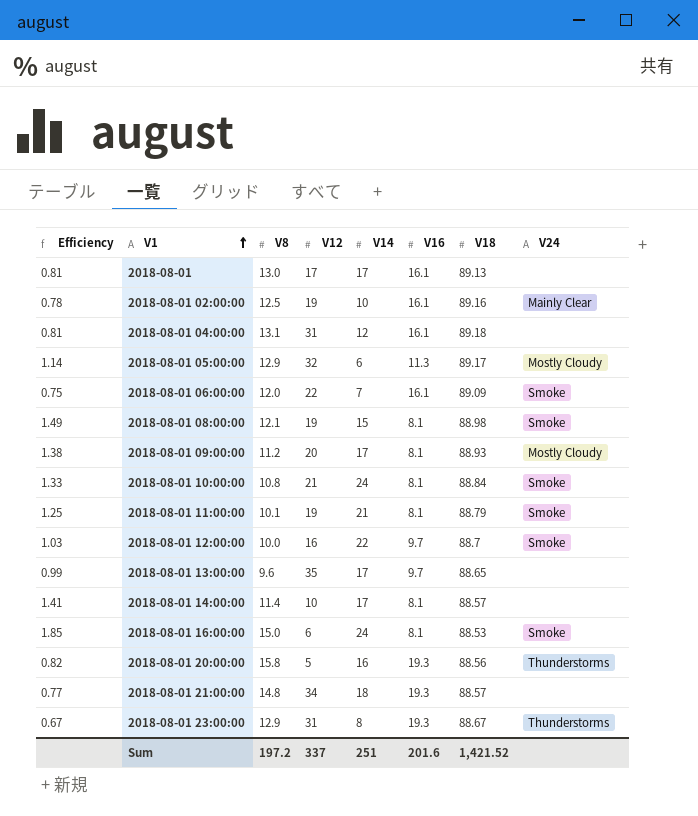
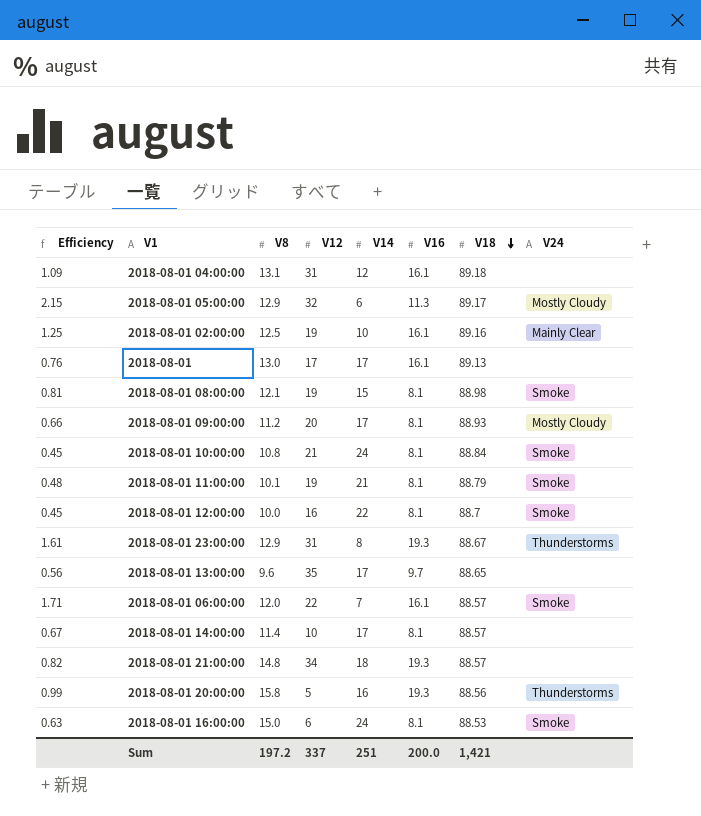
row order: V1 ascending -> V18 descending
column Efficiency | formula: [V8] / [V16] -> [V8] / [V14]
2018-08-01 12:00:00 | V16: 9.7 -> 8.1
2018-08-01 06:00:00 | V18: 89.09 -> 88.57
Sum | V16: 201.6 -> 200.0
Sum | V18: 1,421.52 -> 1,421

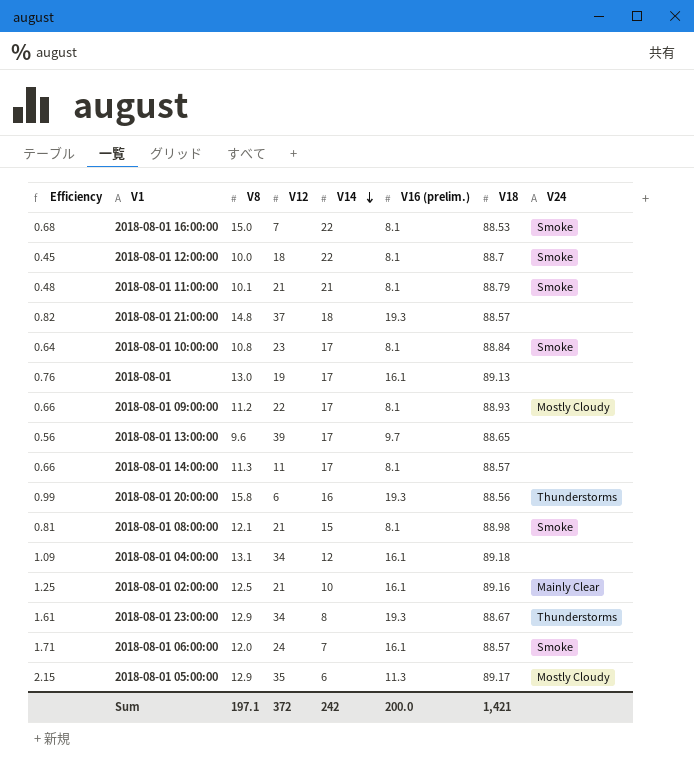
row order: V18 descending -> V14 descending
column name: V16 -> V16 (prelim.)
2018-08-01 16:00:00 | Efficiency: 0.63 -> 0.68
2018-08-01 16:00:00 | V12: 6 -> 7
2018-08-01 16:00:00 | V14: 24 -> 22
2018-08-01 12:00:00 | V12: 16 -> 18
2018-08-01 11:00:00 | V12: 19 -> 21
2018-08-01 21:00:00 | V12: 34 -> 37
2018-08-01 10:00:00 | Efficiency: 0.45 -> 0.64
2018-08-01 10:00:00 | V12: 21 -> 23
2018-08-01 10:00:00 | V14: 24 -> 17
2018-08-01 | V12: 17 -> 19
2018-08-01 09:00:00 | V12: 20 -> 22
2018-08-01 13:00:00 | V12: 35 -> 39
2018-08-01 14:00:00 | Efficiency: 0.67 -> 0.66
2018-08-01 14:00:00 | V8: 11.4 -> 11.3
2018-08-01 14:00:00 | V12: 10 -> 11
2018-08-01 20:00:00 | V12: 5 -> 6
2018-08-01 08:00:00 | V12: 19 -> 21
2018-08-01 04:00:00 | V12: 31 -> 34
2018-08-01 02:00:00 | V12: 19 -> 21
2018-08-01 23:00:00 | V12: 31 -> 34
2018-08-01 06:00:00 | V12: 22 -> 24
2018-08-01 05:00:00 | V12: 32 -> 35
Sum | V8: 197.2 -> 197.1
Sum | V12: 337 -> 372
Sum | V14: 251 -> 242

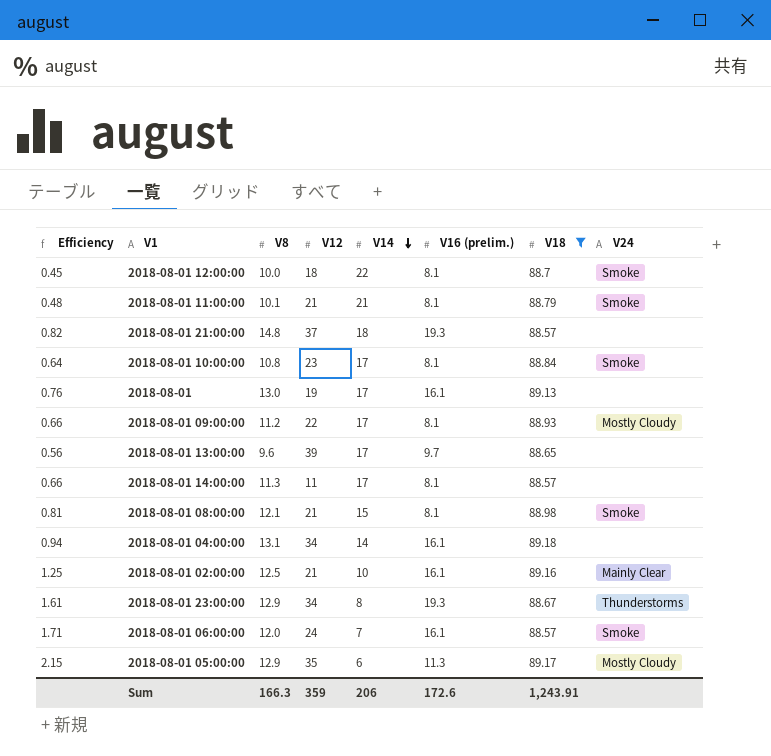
filter: none -> V18 >= 88.57
2018-08-01 04:00:00 | Efficiency: 1.09 -> 0.94
2018-08-01 04:00:00 | V14: 12 -> 14
Sum | V8: 197.1 -> 166.3
Sum | V12: 372 -> 359
Sum | V14: 242 -> 206
Sum | V16 (prelim.): 200.0 -> 172.6
Sum | V18: 1,421 -> 1,243.91

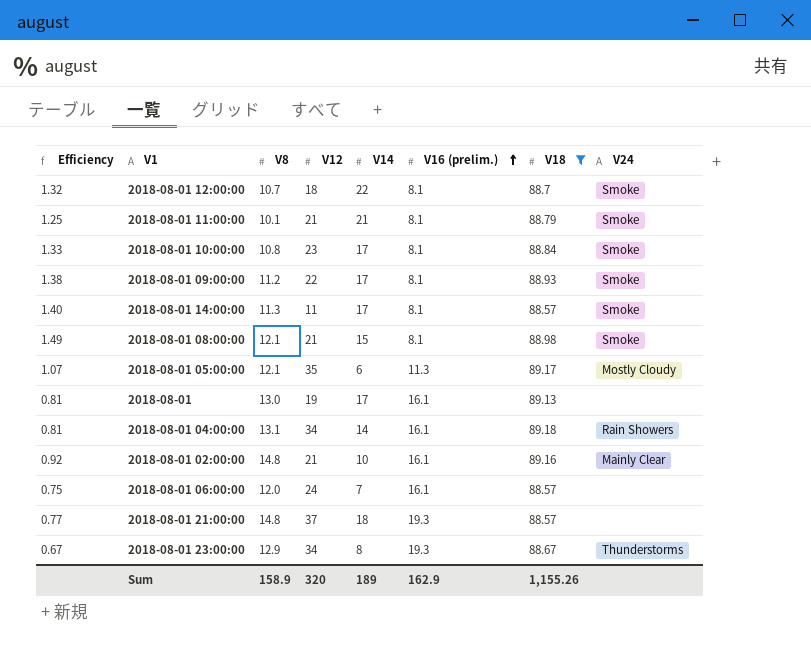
row order: V14 descending -> V16 (prelim.) ascending
column Efficiency | formula: [V8] / [V14] -> [V8] / [V16 (prelim.)]
row 2018-08-01 13:00:00: 0.56 | 9.6 | 39 | 17 | 9.7 | 88.65 | none -> none
2018-08-01 12:00:00 | V8: 10.0 -> 10.7
2018-08-01 09:00:00 | V24: Mostly Cloudy -> Smoke
2018-08-01 14:00:00 | V24: none -> Smoke
2018-08-01 05:00:00 | V8: 12.9 -> 12.1
2018-08-01 04:00:00 | V24: none -> Rain Showers
2018-08-01 02:00:00 | V8: 12.5 -> 14.8
2018-08-01 06:00:00 | V24: Smoke -> none
Sum | V8: 166.3 -> 158.9
Sum | V12: 359 -> 320
Sum | V14: 206 -> 189
Sum | V16 (prelim.): 172.6 -> 162.9
Sum | V18: 1,243.91 -> 1,155.26

